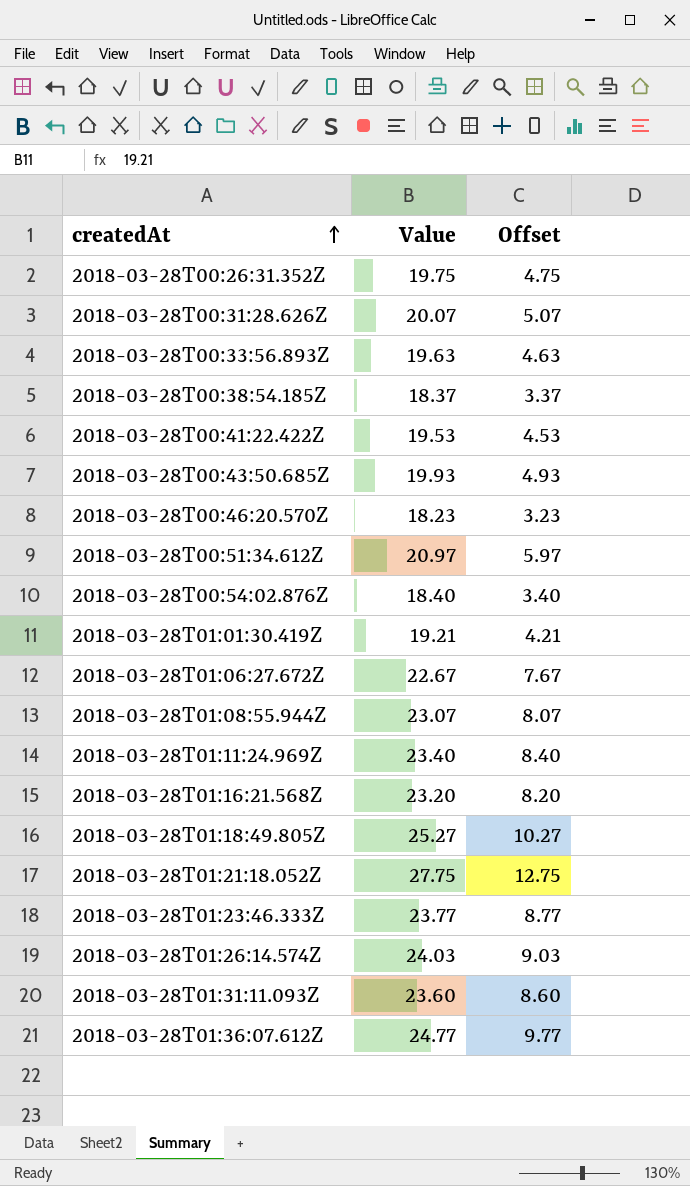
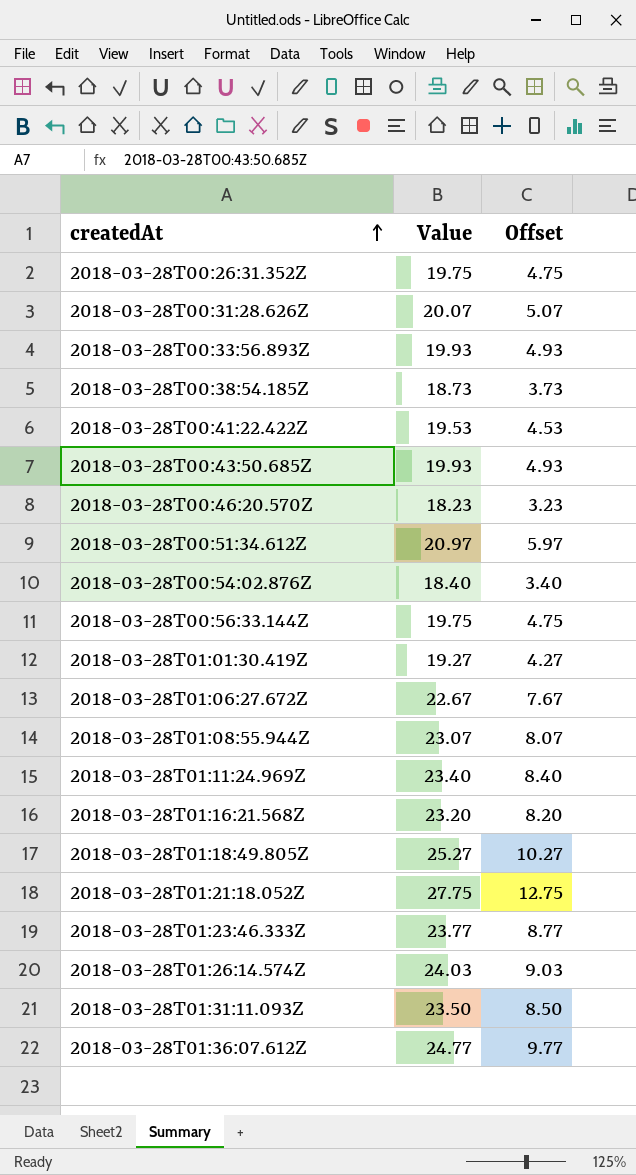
2018-03-28T00:33:56.893Z | Value: 19.63 -> 19.93
2018-03-28T00:33:56.893Z | Offset: 4.63 -> 4.93
2018-03-28T00:38:54.185Z | Value: 18.37 -> 18.73
2018-03-28T00:38:54.185Z | Offset: 3.37 -> 3.73
row 2018-03-28T00:56:33.144Z: none -> 19.75 | 4.75
2018-03-28T01:01:30.419Z | Value: 19.21 -> 19.27
2018-03-28T01:01:30.419Z | Offset: 4.21 -> 4.27
2018-03-28T01:31:11.093Z | Value: 23.60 -> 23.50
2018-03-28T01:31:11.093Z | Offset: 8.60 -> 8.50

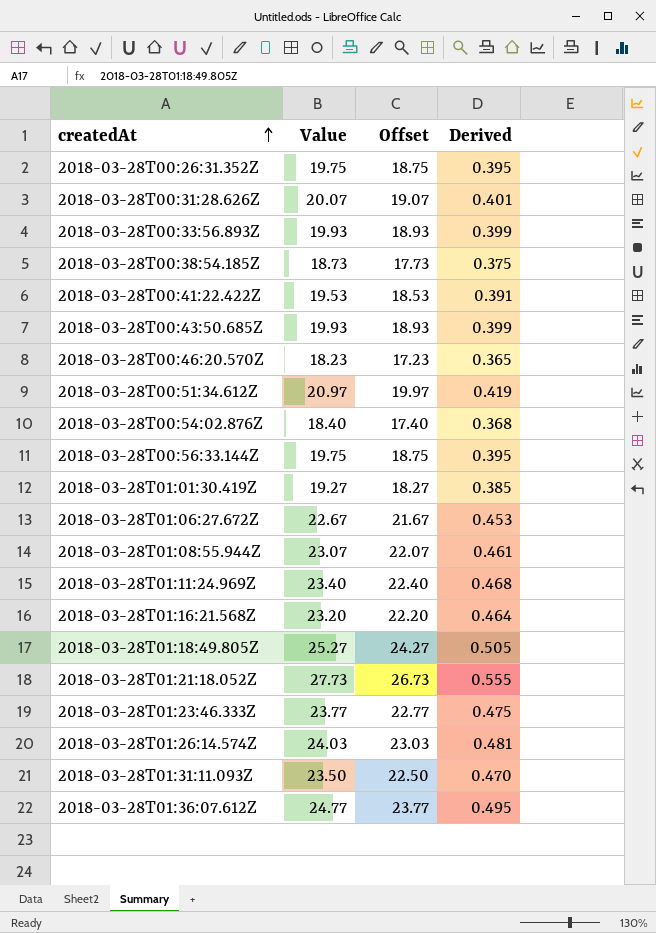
column Offset | formula: [Value] - 15 -> [Value] - 1
column Derived | formula: none -> [Value] * 0.02
2018-03-28T01:21:18.052Z | Value: 27.75 -> 27.73

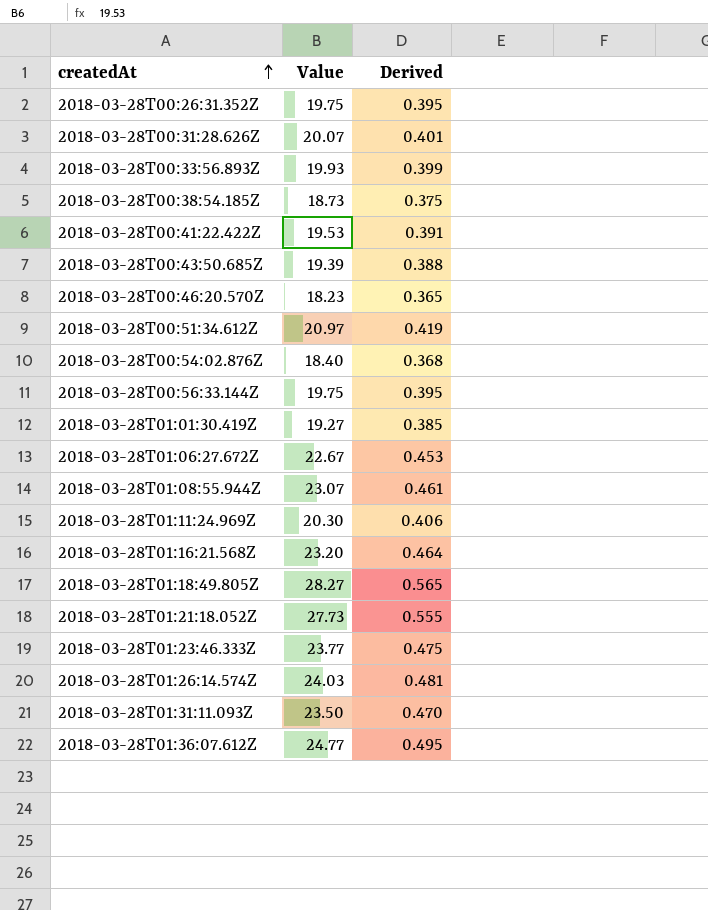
column Offset | formula: [Value] - 1 -> none
2018-03-28T00:43:50.685Z | Value: 19.93 -> 19.39
2018-03-28T00:43:50.685Z | Derived: 0.399 -> 0.388
2018-03-28T01:11:24.969Z | Value: 23.40 -> 20.30
2018-03-28T01:11:24.969Z | Derived: 0.468 -> 0.406
2018-03-28T01:18:49.805Z | Value: 25.27 -> 28.27
2018-03-28T01:18:49.805Z | Derived: 0.505 -> 0.565

